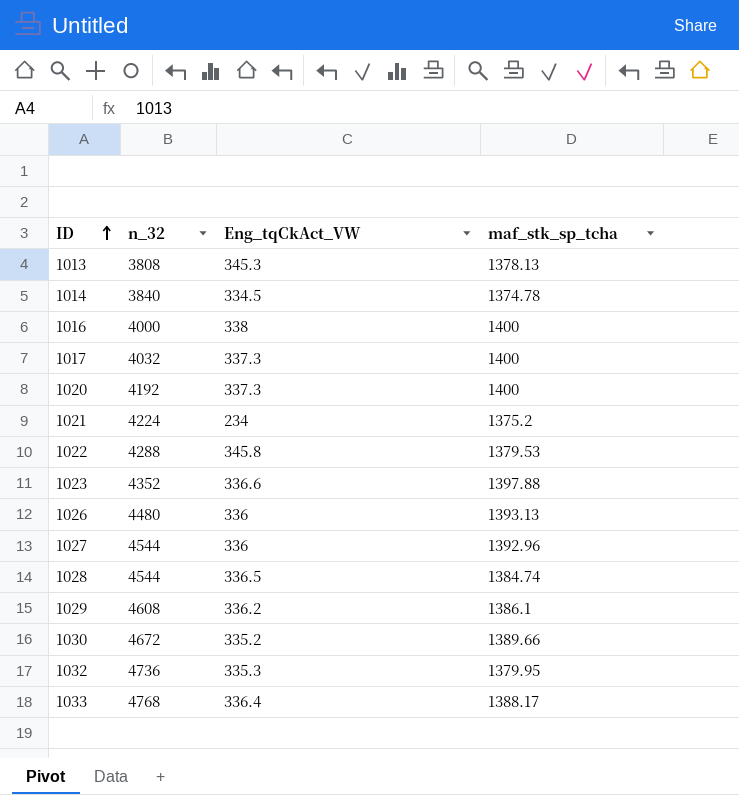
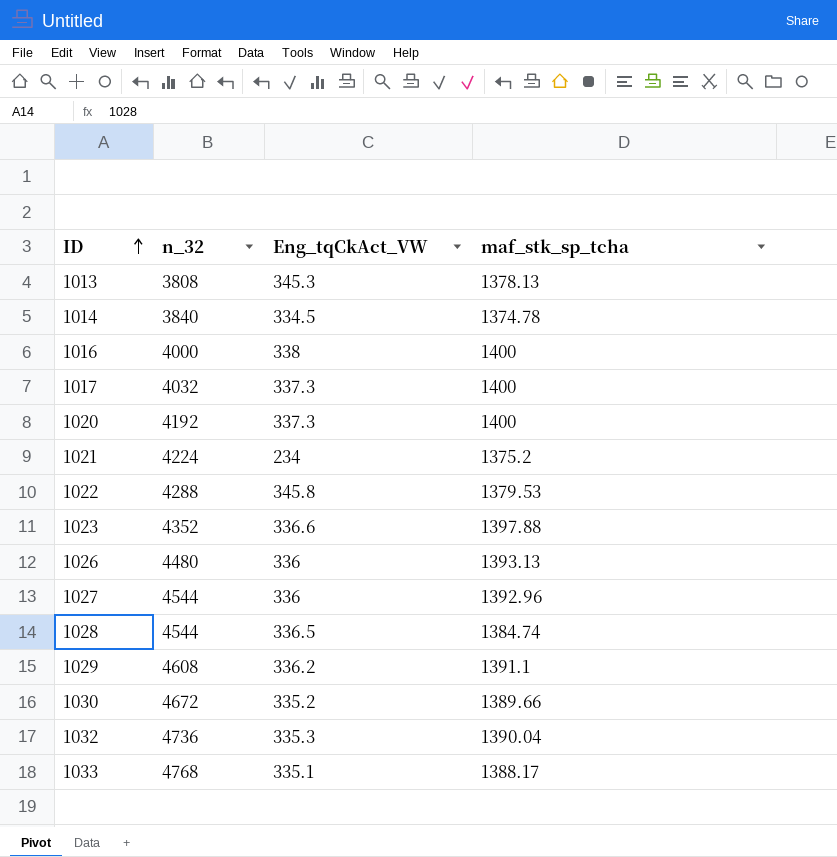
1029 | maf_stk_sp_tcha: 1386.1 -> 1391.1
1032 | maf_stk_sp_tcha: 1379.95 -> 1390.04
1033 | Eng_tqCkAct_VW: 336.4 -> 335.1

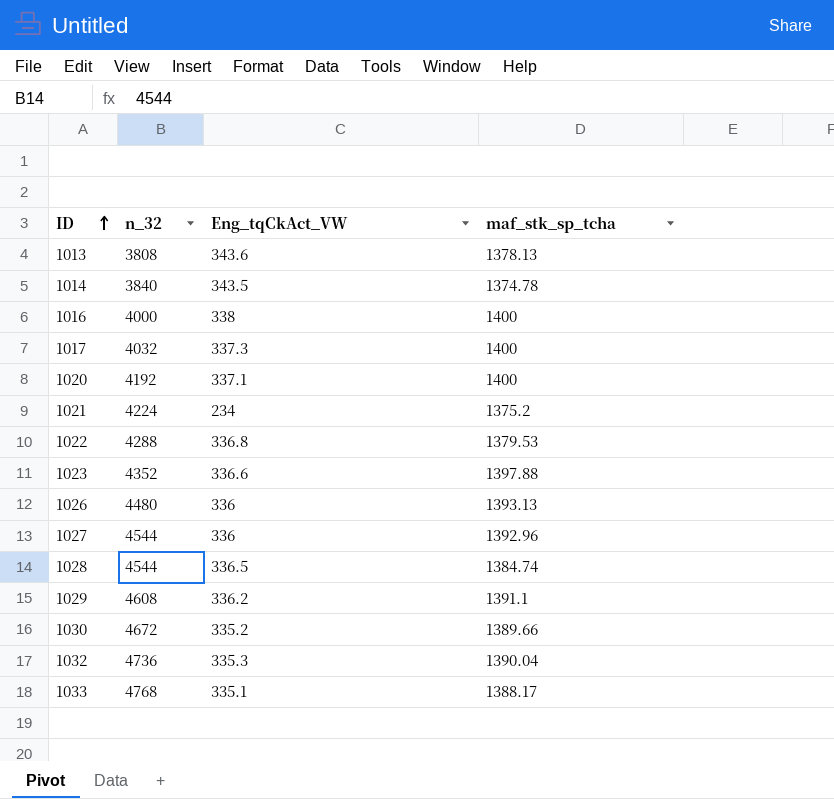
1013 | Eng_tqCkAct_VW: 345.3 -> 343.6
1014 | Eng_tqCkAct_VW: 334.5 -> 343.5
1020 | Eng_tqCkAct_VW: 337.3 -> 337.1
1022 | Eng_tqCkAct_VW: 345.8 -> 336.8

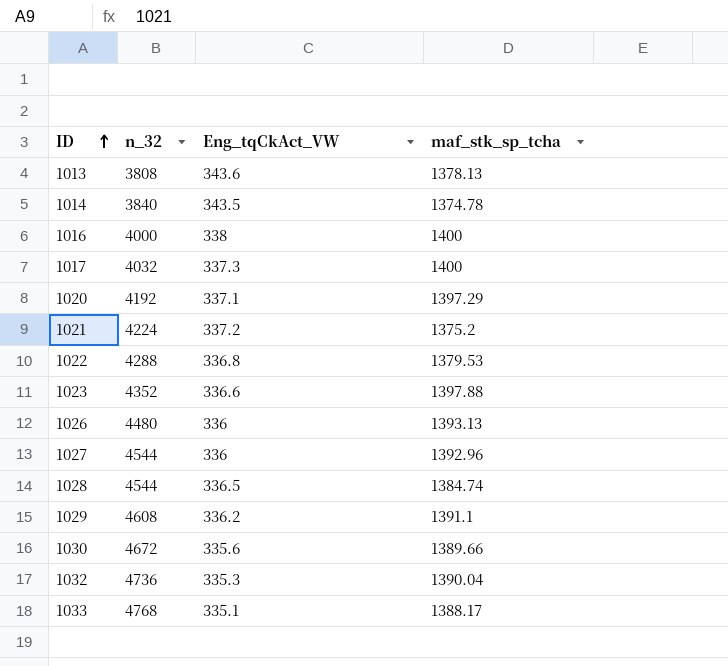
1020 | maf_stk_sp_tcha: 1400 -> 1397.29
1021 | Eng_tqCkAct_VW: 234 -> 337.2
1030 | Eng_tqCkAct_VW: 335.2 -> 335.6

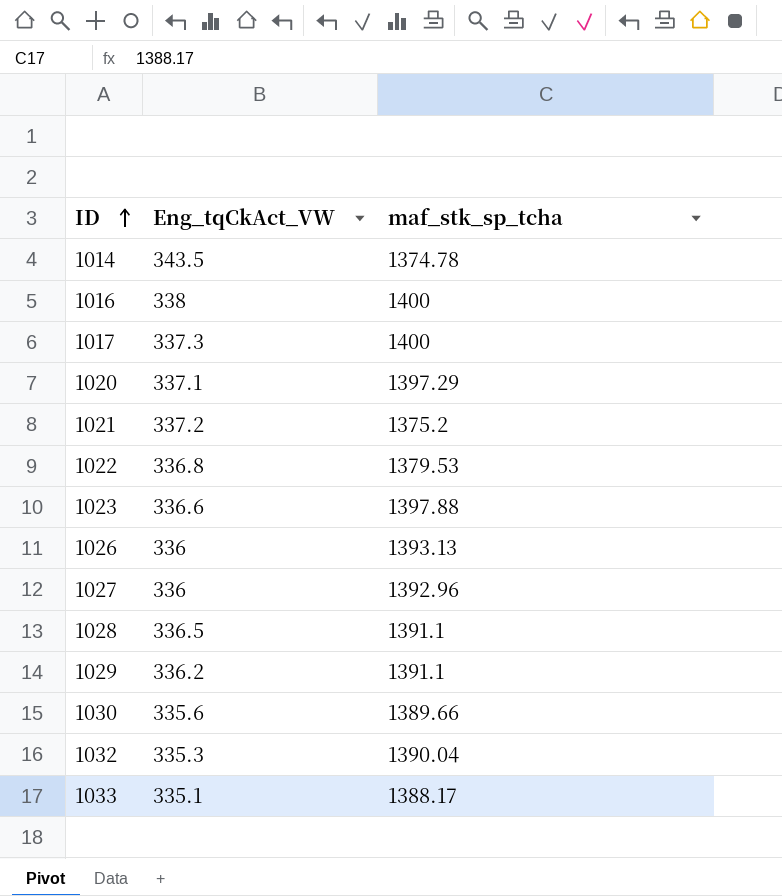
column n_32 | position: 2 -> none
row 1013: 3808 | 343.6 | 1378.13 -> none
1028 | maf_stk_sp_tcha: 1384.74 -> 1391.1

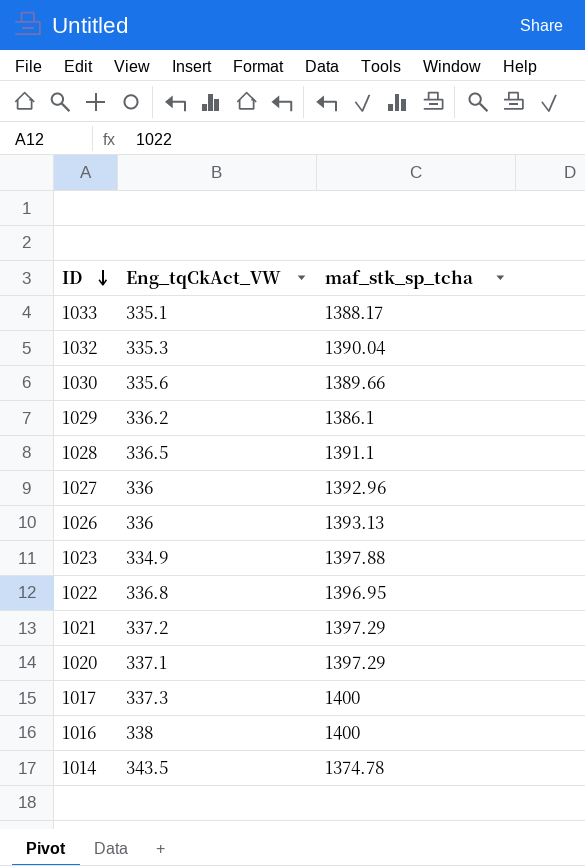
row order: ID ascending -> ID descending
1029 | maf_stk_sp_tcha: 1391.1 -> 1386.1
1023 | Eng_tqCkAct_VW: 336.6 -> 334.9
1022 | maf_stk_sp_tcha: 1379.53 -> 1396.95
1021 | maf_stk_sp_tcha: 1375.2 -> 1397.29

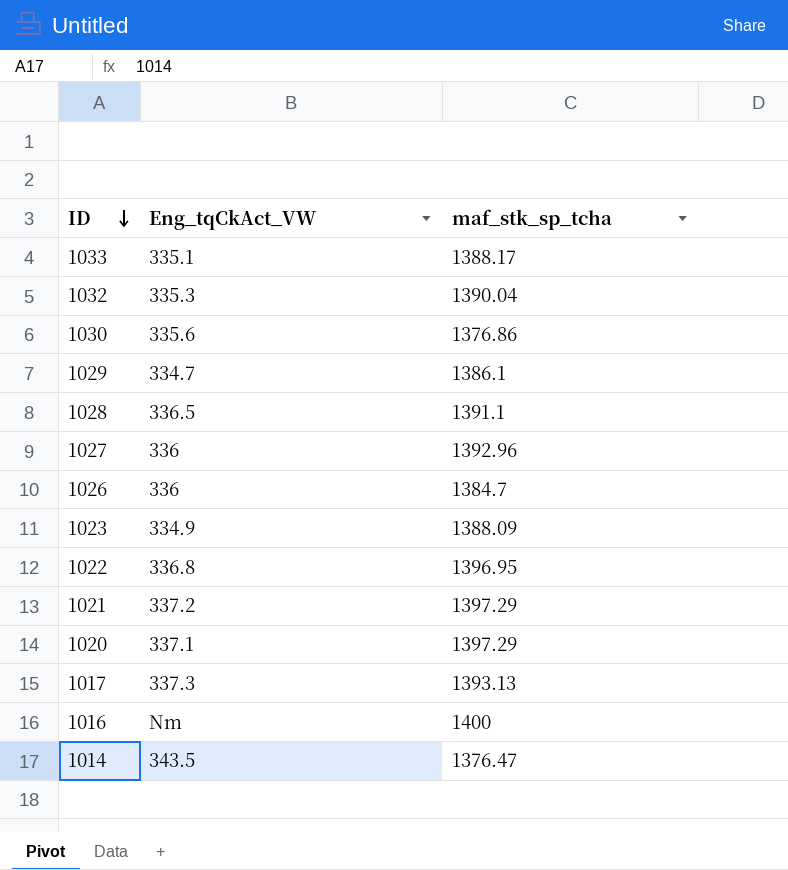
1030 | maf_stk_sp_tcha: 1389.66 -> 1376.86
1029 | Eng_tqCkAct_VW: 336.2 -> 334.7
1026 | maf_stk_sp_tcha: 1393.13 -> 1384.7
1023 | maf_stk_sp_tcha: 1397.88 -> 1388.09
1017 | maf_stk_sp_tcha: 1400 -> 1393.13
1016 | Eng_tqCkAct_VW: 338 -> Nm
1014 | maf_stk_sp_tcha: 1374.78 -> 1376.47

